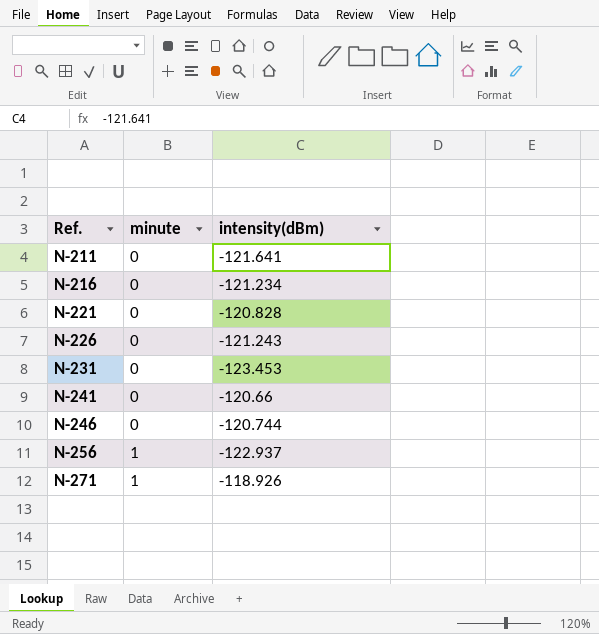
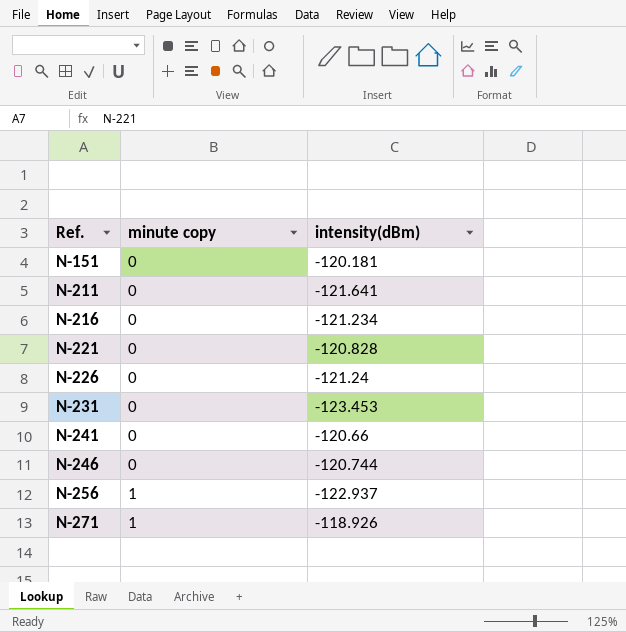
column name: minute -> minute copy
row N-151: none -> 0 | -120.181
N-226 | intensity(dBm): -121.243 -> -121.24

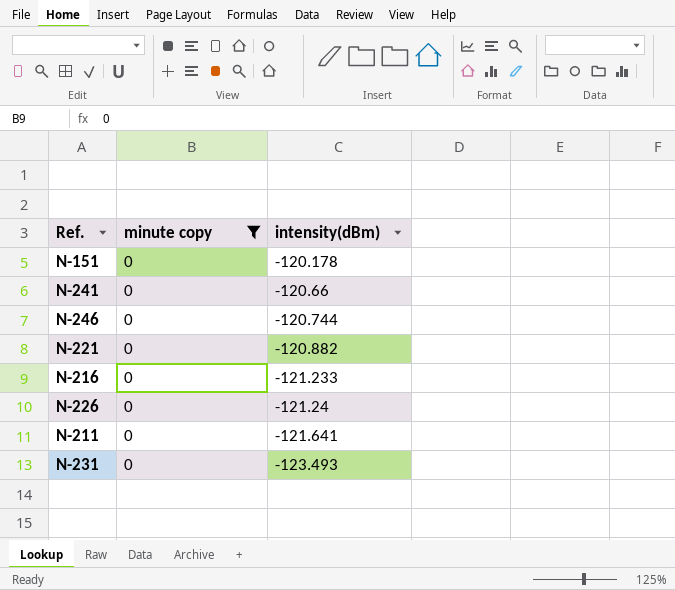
filter: none -> minute copy = 0
row order: Ref. ascending -> intensity(dBm) descending
N-151 | intensity(dBm): -120.181 -> -120.178
N-221 | intensity(dBm): -120.828 -> -120.882
N-216 | intensity(dBm): -121.234 -> -121.233
N-231 | intensity(dBm): -123.453 -> -123.493

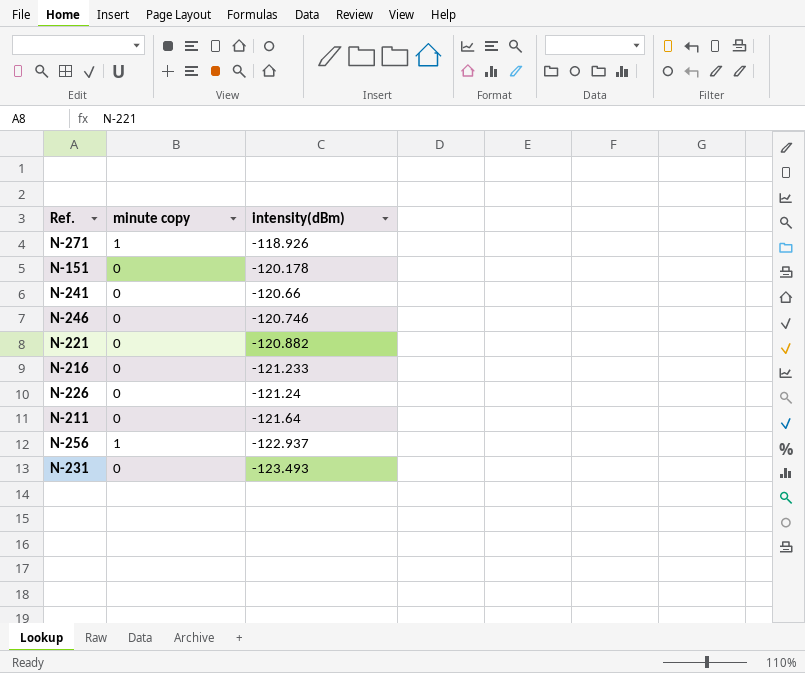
filter: minute copy = 0 -> none
N-246 | intensity(dBm): -120.744 -> -120.746
N-211 | intensity(dBm): -121.641 -> -121.64

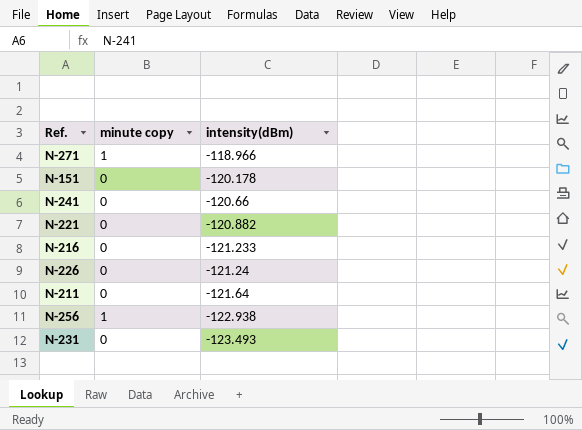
row N-246: 0 | -120.746 -> none
N-271 | intensity(dBm): -118.926 -> -118.966
N-256 | intensity(dBm): -122.937 -> -122.938

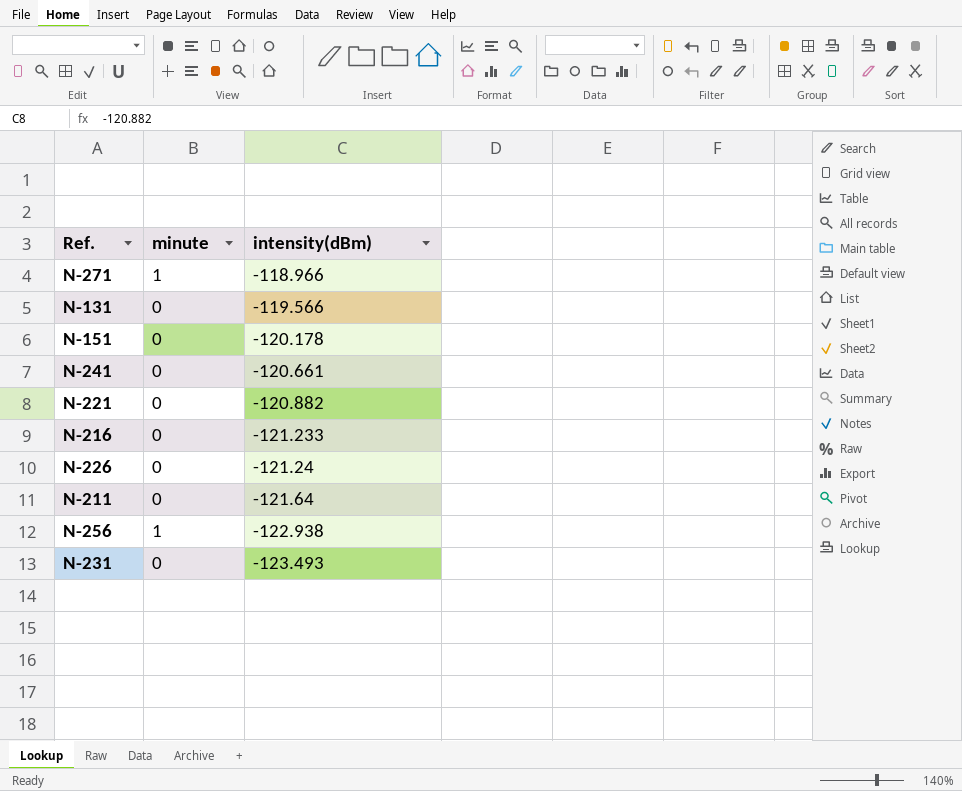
column name: minute copy -> minute
row N-131: none -> 0 | -119.566
N-241 | intensity(dBm): -120.66 -> -120.661

